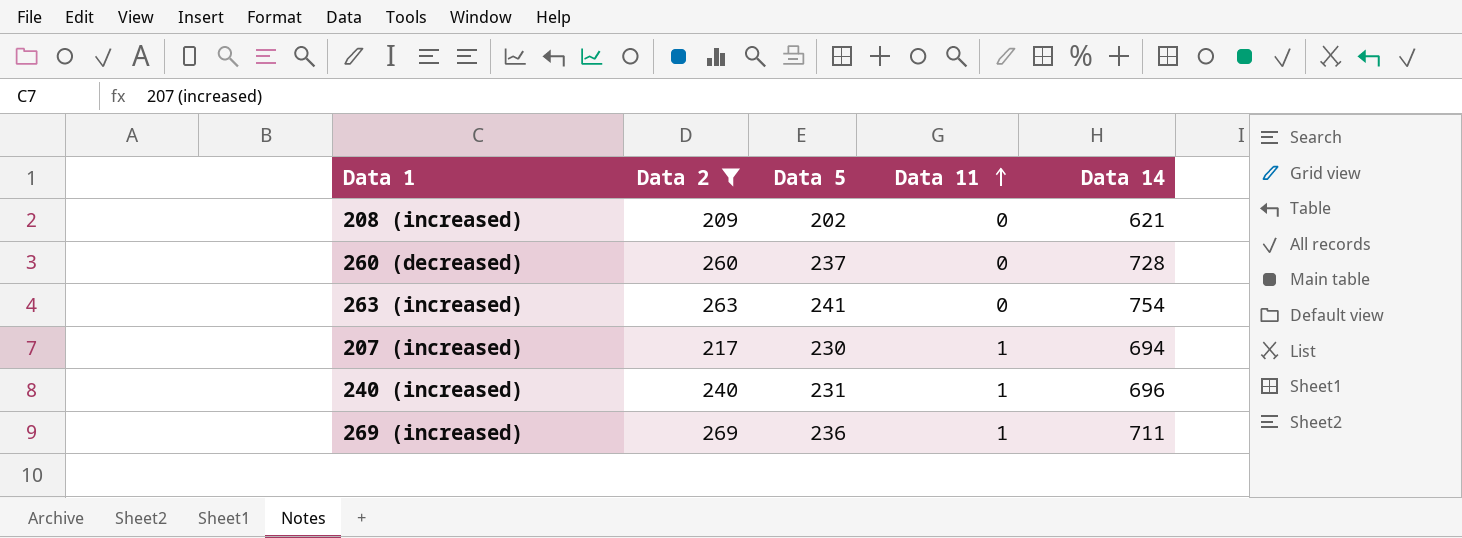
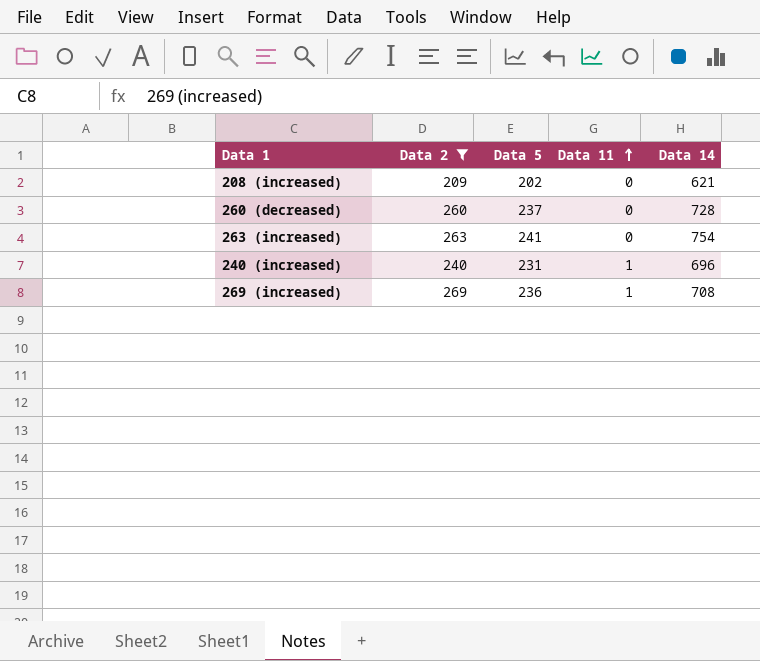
row 207 (increased): 217 | 230 | 1 | 694 -> none
269 (increased) | Data 14: 711 -> 708

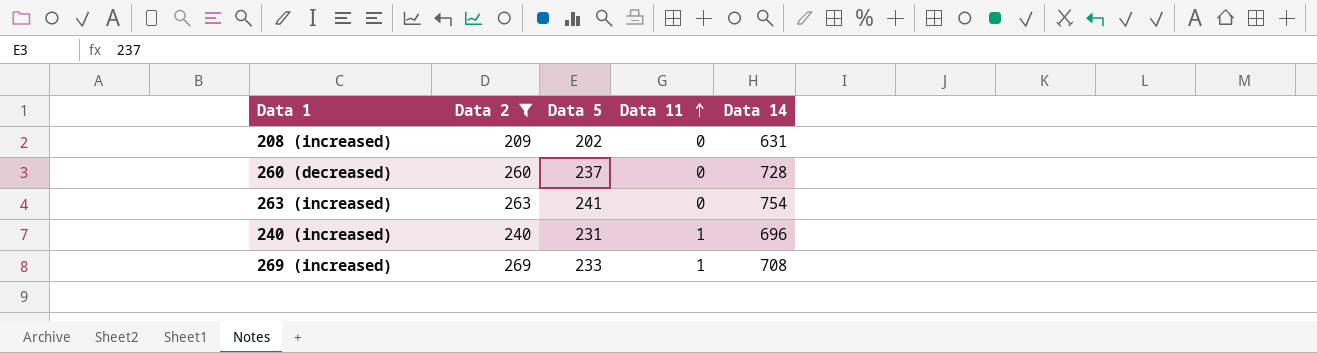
208 (increased) | Data 14: 621 -> 631
269 (increased) | Data 5: 236 -> 233

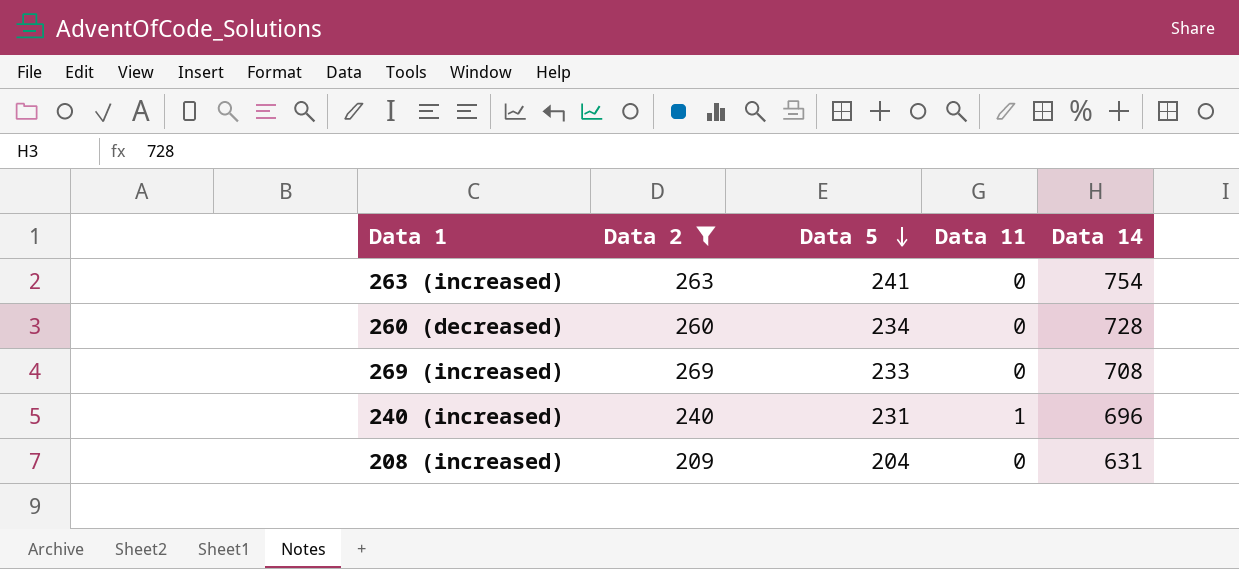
row order: Data 11 ascending -> Data 5 descending
260 (decreased) | Data 5: 237 -> 234
269 (increased) | Data 11: 1 -> 0
208 (increased) | Data 5: 202 -> 204

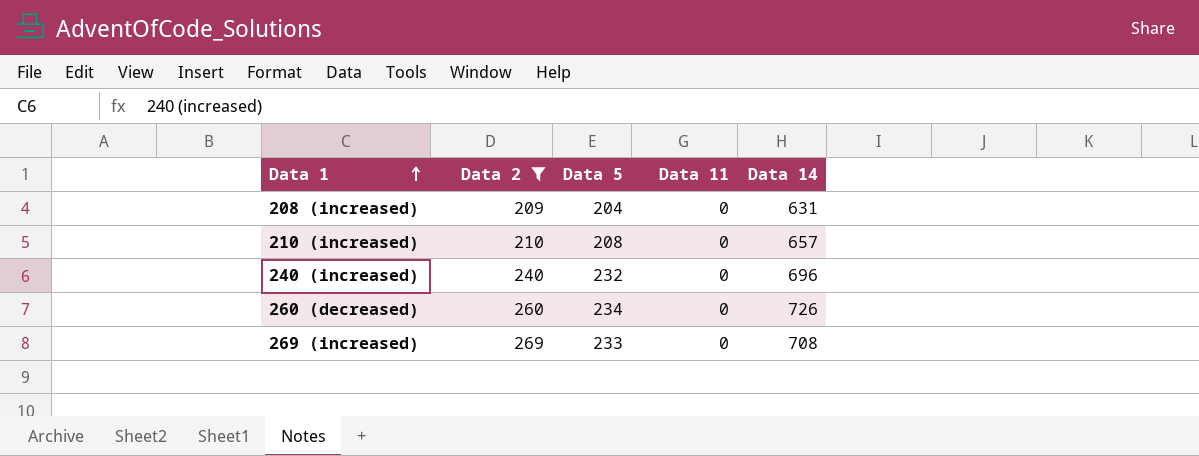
row order: Data 5 descending -> Data 1 ascending
row 263 (increased): 263 | 241 | 0 | 754 -> none
row 210 (increased): none -> 210 | 208 | 0 | 657
240 (increased) | Data 5: 231 -> 232
240 (increased) | Data 11: 1 -> 0
260 (decreased) | Data 14: 728 -> 726

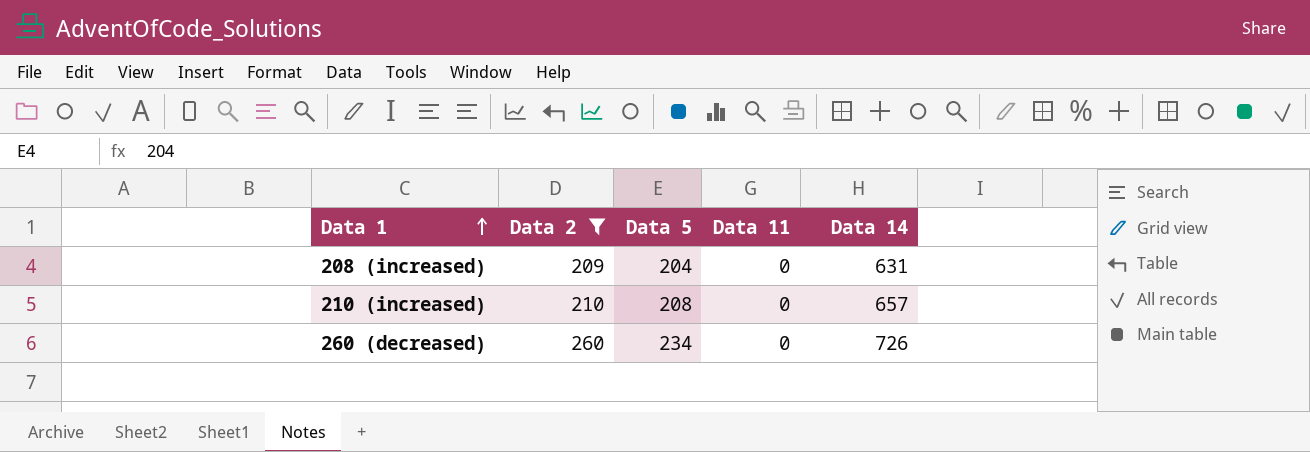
row 240 (increased): 240 | 232 | 0 | 696 -> none
row 269 (increased): 269 | 233 | 0 | 708 -> none

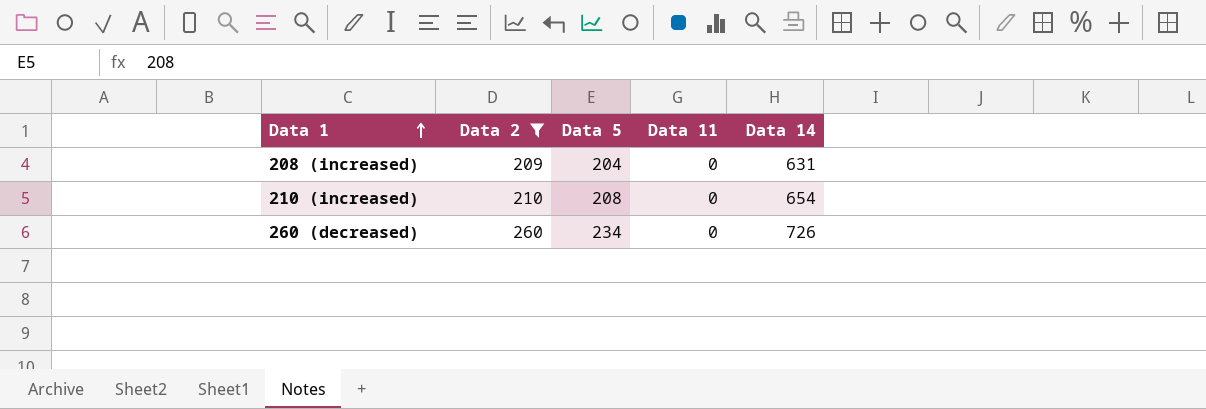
210 (increased) | Data 14: 657 -> 654

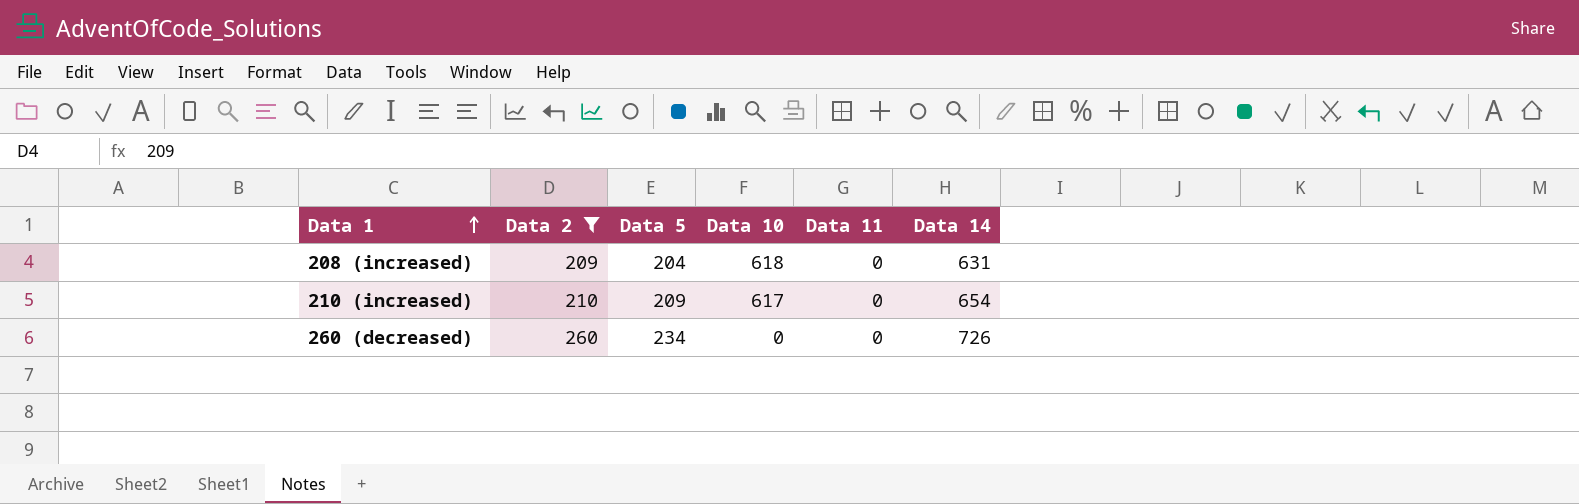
column Data 10 | position: none -> 4
210 (increased) | Data 5: 208 -> 209

